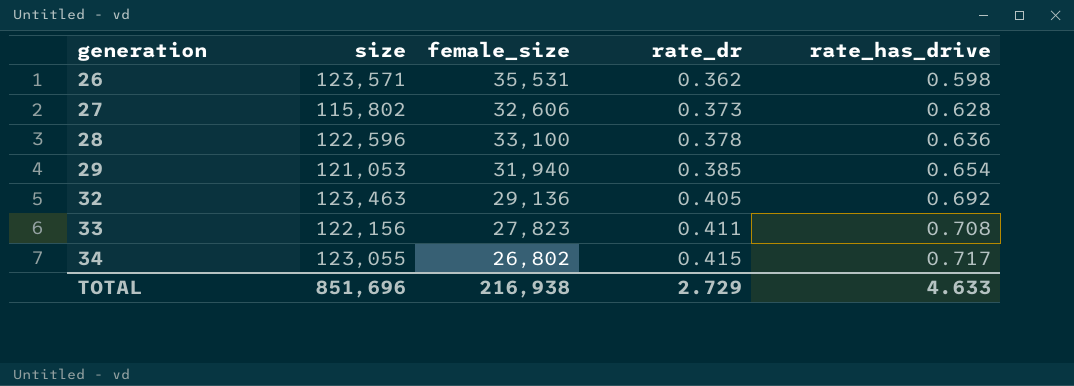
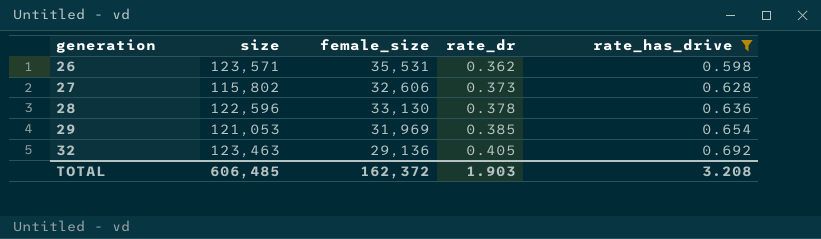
filter: none -> rate_has_drive <= 0.692
28 | female_size: 33,100 -> 33,130
29 | female_size: 31,940 -> 31,969
TOTAL | size: 851,696 -> 606,485
TOTAL | female_size: 216,938 -> 162,372
TOTAL | rate_dr: 2.729 -> 1.903
TOTAL | rate_has_drive: 4.633 -> 3.208

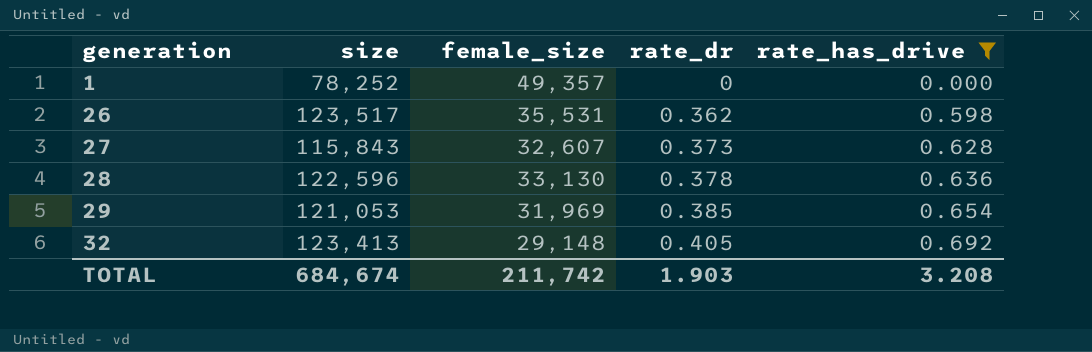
row 1: none -> 78,252 | 49,357 | 0 | 0.000
26 | size: 123,571 -> 123,517
27 | size: 115,802 -> 115,843
27 | female_size: 32,606 -> 32,607
32 | size: 123,463 -> 123,413
32 | female_size: 29,136 -> 29,148
TOTAL | size: 606,485 -> 684,674
TOTAL | female_size: 162,372 -> 211,742

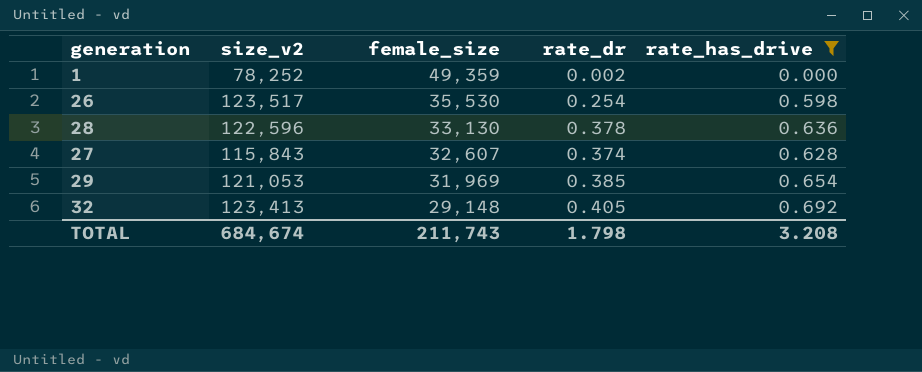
row order: generation ascending -> female_size descending
column name: size -> size_v2
1 | female_size: 49,357 -> 49,359
1 | rate_dr: 0 -> 0.002
26 | female_size: 35,531 -> 35,530
26 | rate_dr: 0.362 -> 0.254
27 | rate_dr: 0.373 -> 0.374
TOTAL | female_size: 211,742 -> 211,743
TOTAL | rate_dr: 1.903 -> 1.798

